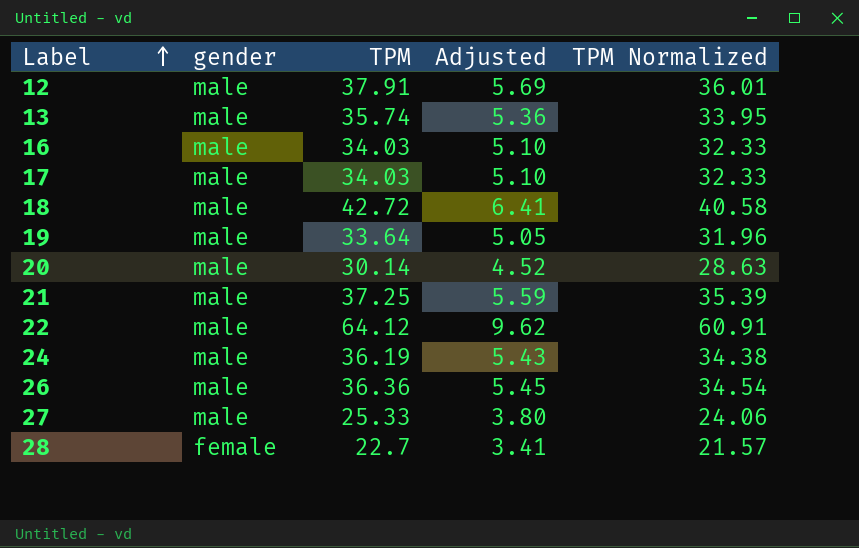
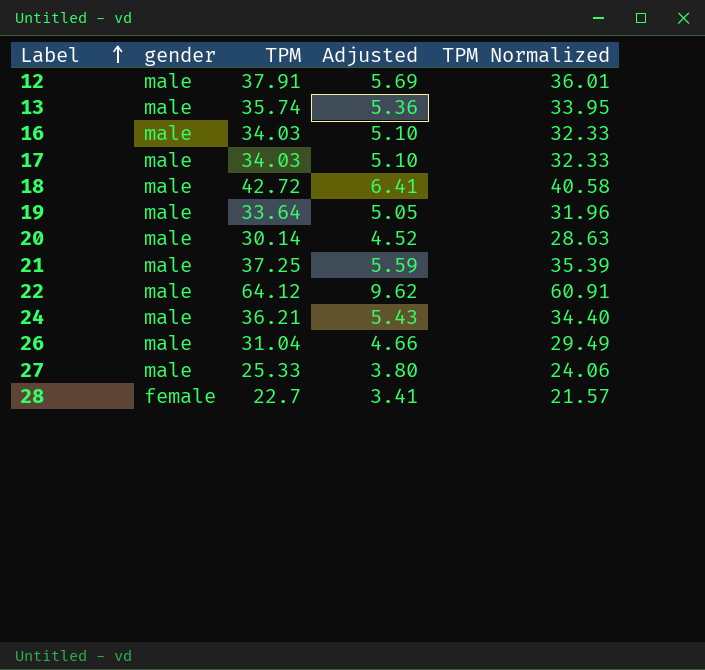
24 | TPM: 36.19 -> 36.21
24 | TPM Normalized: 34.38 -> 34.40
26 | TPM: 36.36 -> 31.04
26 | Adjusted: 5.45 -> 4.66
26 | TPM Normalized: 34.54 -> 29.49

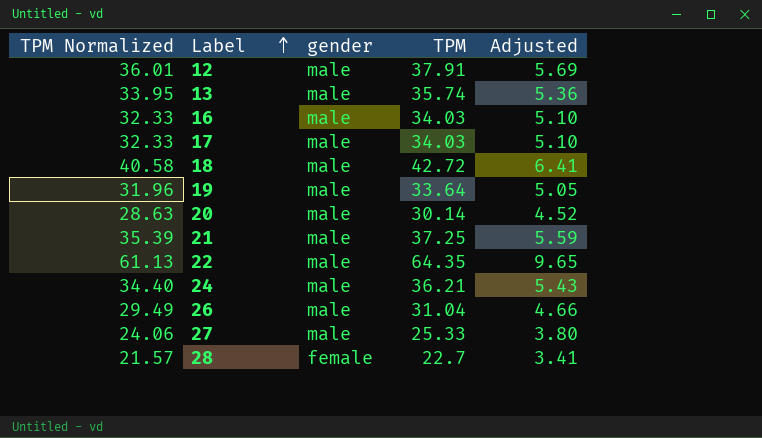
column TPM Normalized | position: 5 -> 1
22 | TPM Normalized: 60.91 -> 61.13
22 | TPM: 64.12 -> 64.35
22 | Adjusted: 9.62 -> 9.65

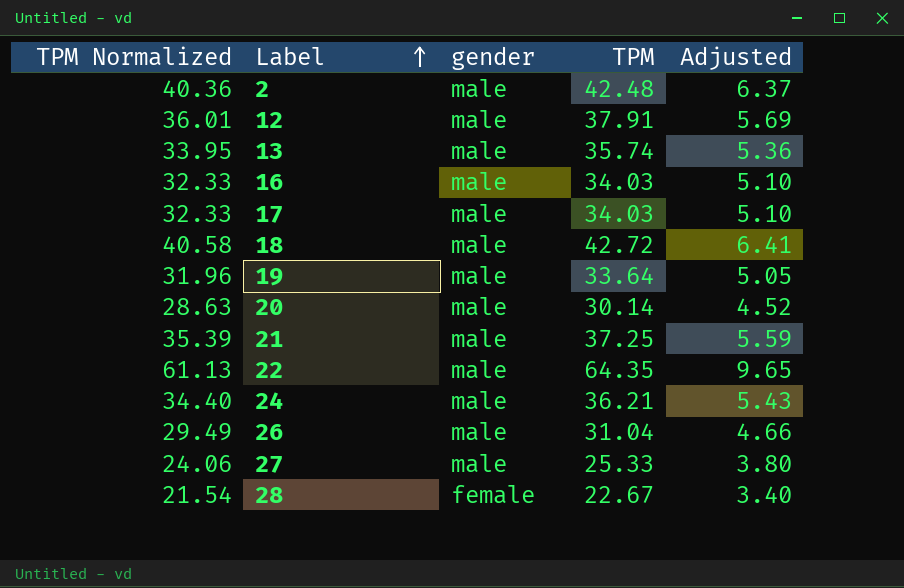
row 2: none -> 40.36 | male | 42.48 | 6.37
28 | TPM Normalized: 21.57 -> 21.54
28 | TPM: 22.7 -> 22.67
28 | Adjusted: 3.41 -> 3.40

